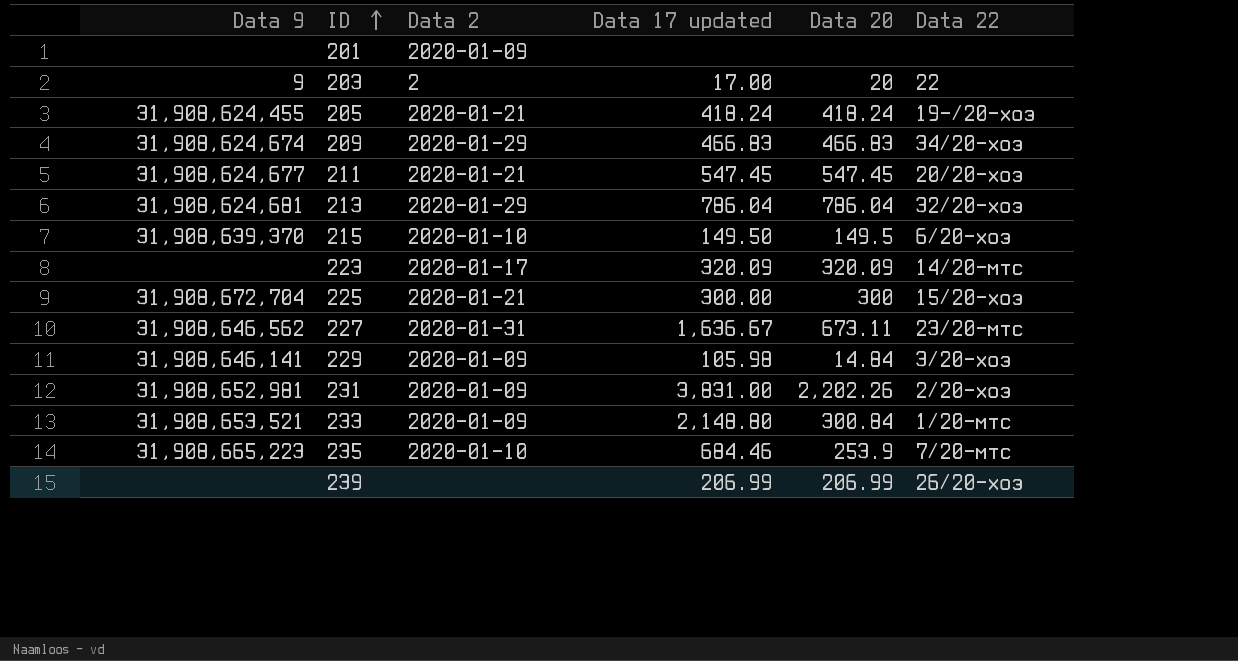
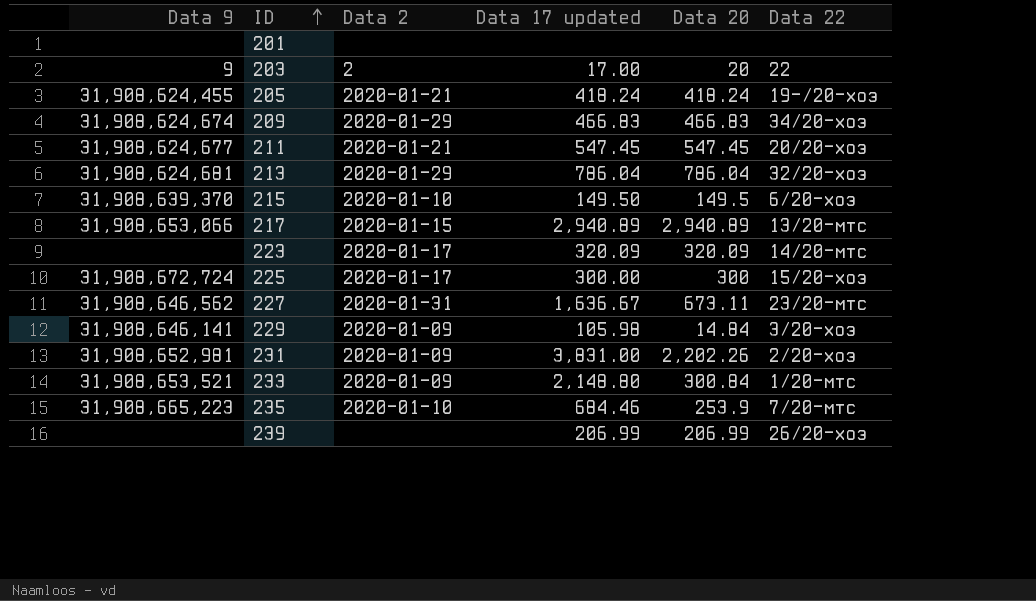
201 | Data 2: 2020-01-09 -> none
row 217: none -> 31,908,653,066 | 2020-01-15 | 2,940.89 | 2,940.89 | 13/20-мтс
225 | Data 9: 31,908,672,704 -> 31,908,672,724
225 | Data 2: 2020-01-21 -> 2020-01-17

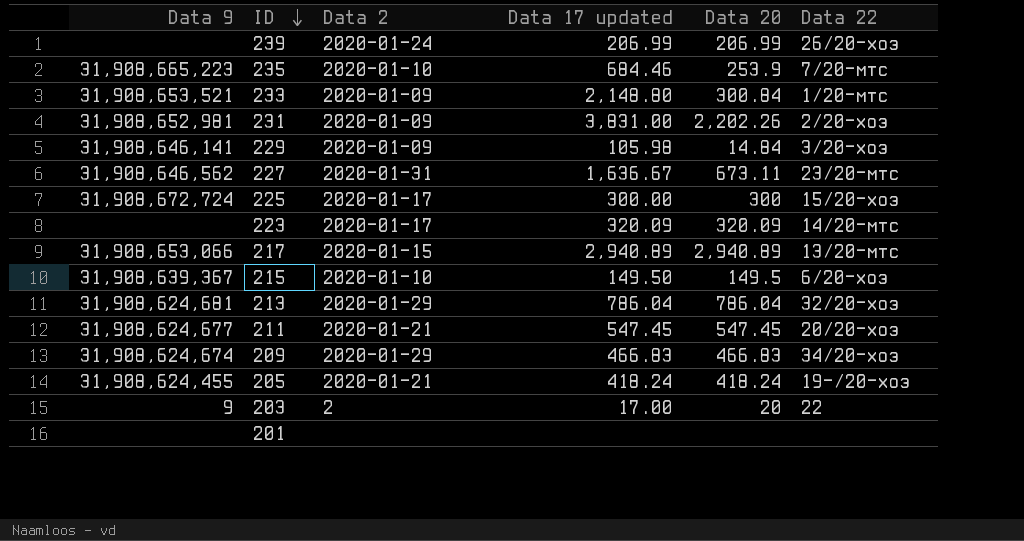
row order: ID ascending -> ID descending
239 | Data 2: none -> 2020-01-24
215 | Data 9: 31,908,639,370 -> 31,908,639,367

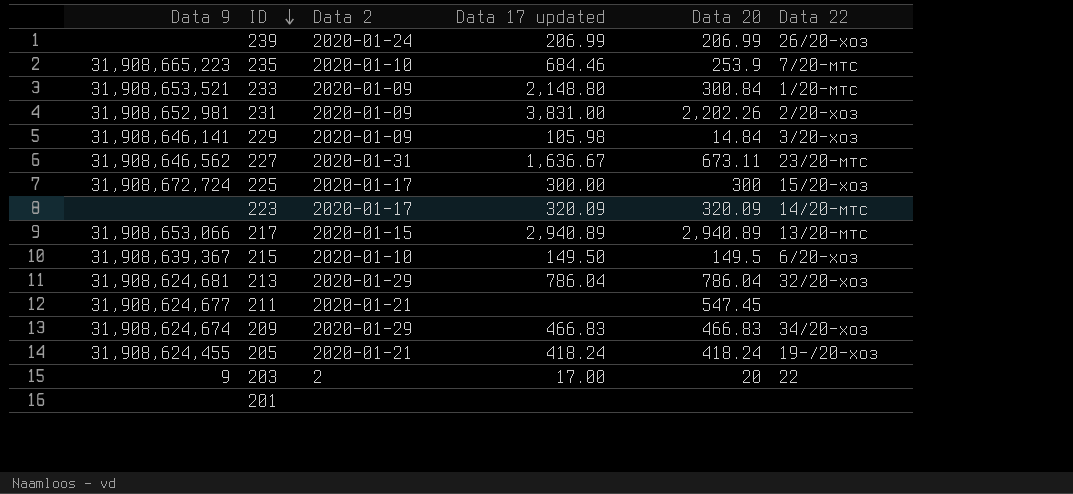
211 | Data 17 updated: 547.45 -> none
211 | Data 22: 20/20-хоз -> none

